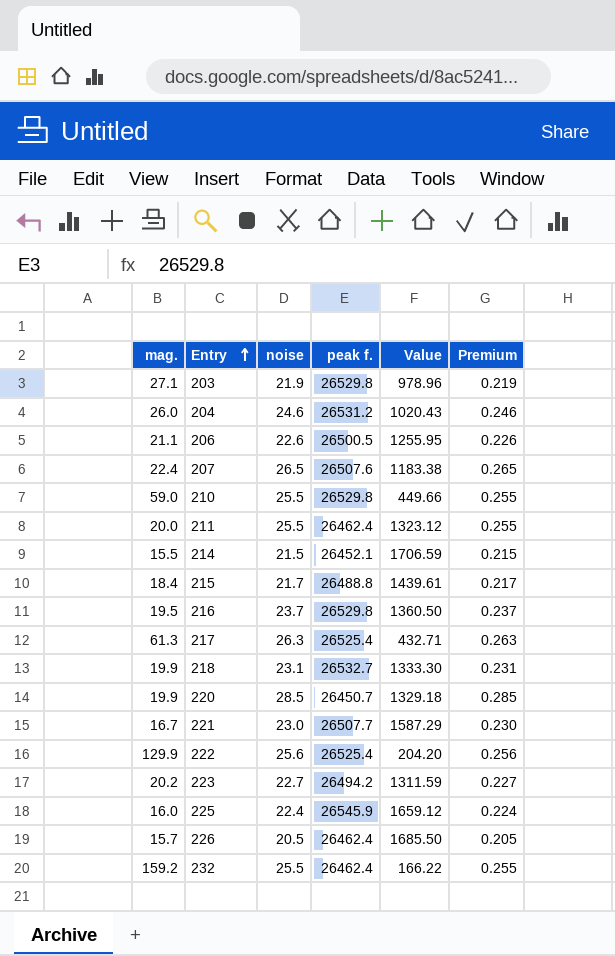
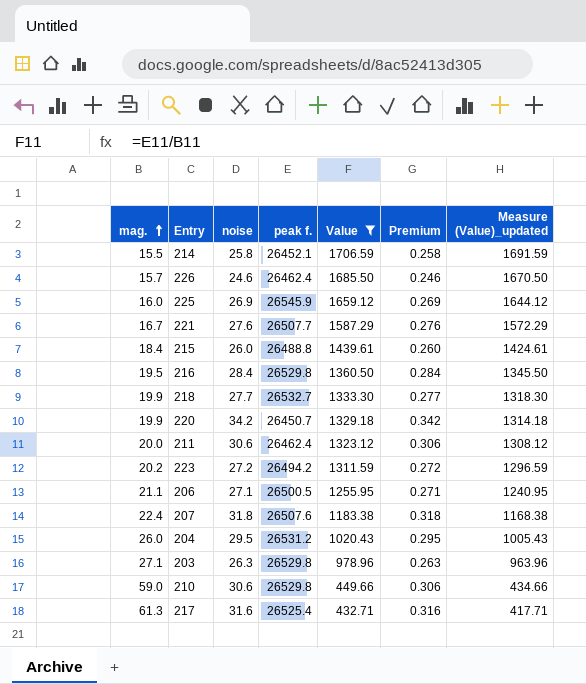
filter: none -> Value >= 432.71
row order: Entry ascending -> mag. ascending
column Measure (Value)_updated | formula: none -> [Value] - 15
214 | noise: 21.5 -> 25.8
214 | Premium: 0.215 -> 0.258
226 | noise: 20.5 -> 24.6
226 | Premium: 0.205 -> 0.246
225 | noise: 22.4 -> 26.9
225 | Premium: 0.224 -> 0.269
221 | noise: 23.0 -> 27.6
221 | Premium: 0.230 -> 0.276
215 | noise: 21.7 -> 26.0
215 | Premium: 0.217 -> 0.260
216 | noise: 23.7 -> 28.4
216 | Premium: 0.237 -> 0.284
218 | noise: 23.1 -> 27.7
218 | Premium: 0.231 -> 0.277
220 | noise: 28.5 -> 34.2
220 | Premium: 0.285 -> 0.342
211 | noise: 25.5 -> 30.6
211 | Premium: 0.255 -> 0.306
223 | noise: 22.7 -> 27.2
223 | Premium: 0.227 -> 0.272
206 | noise: 22.6 -> 27.1
206 | Premium: 0.226 -> 0.271
207 | noise: 26.5 -> 31.8
207 | Premium: 0.265 -> 0.318
204 | noise: 24.6 -> 29.5
204 | Premium: 0.246 -> 0.295
203 | noise: 21.9 -> 26.3
203 | Premium: 0.219 -> 0.263
210 | noise: 25.5 -> 30.6
210 | Premium: 0.255 -> 0.306
217 | noise: 26.3 -> 31.6
217 | Premium: 0.263 -> 0.316

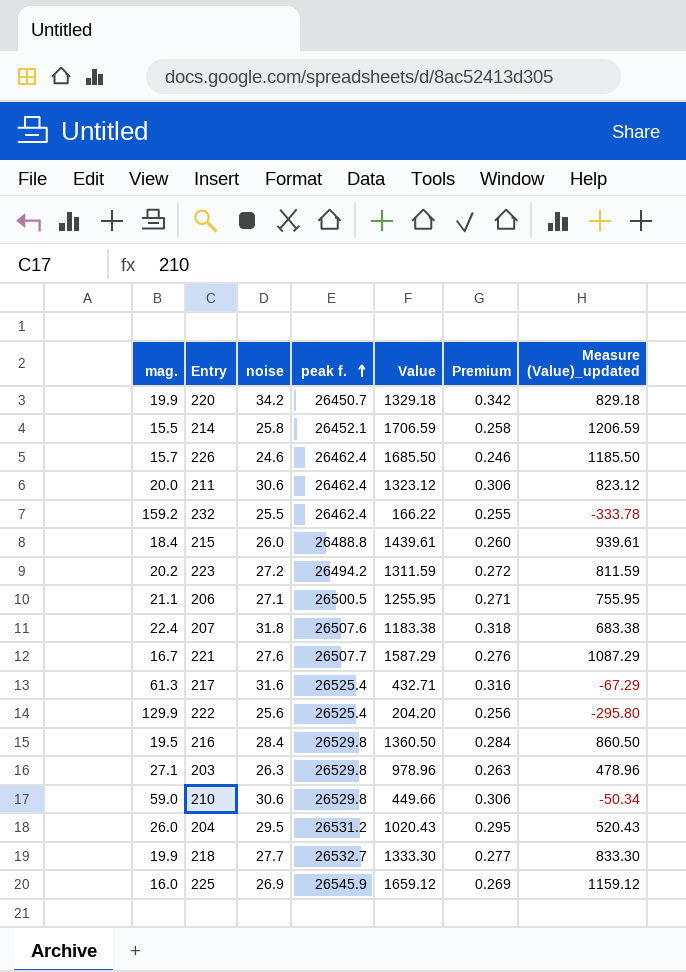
filter: Value >= 432.71 -> none
row order: mag. ascending -> peak f. ascending
column Measure (Value)_updated | formula: [Value] - 15 -> [Value] - 500

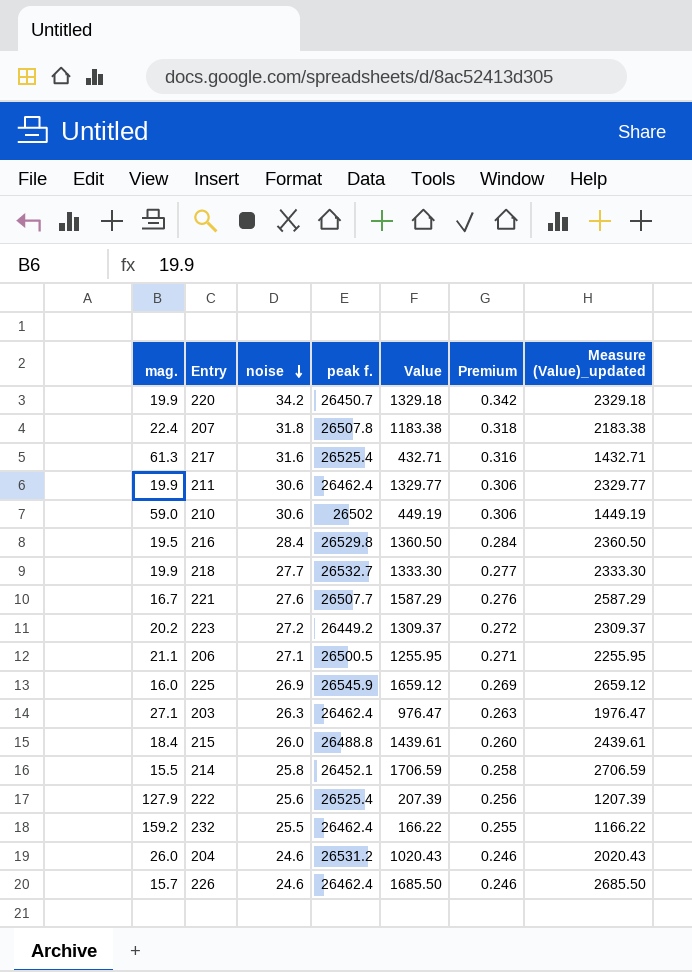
row order: peak f. ascending -> noise descending
column Measure (Value)_updated | formula: [Value] - 500 -> [Value] + 1000
207 | peak f.: 26507.6 -> 26507.8
211 | mag.: 20.0 -> 19.9
211 | Value: 1323.12 -> 1329.77
210 | peak f.: 26529.8 -> 26502
210 | Value: 449.66 -> 449.19
223 | peak f.: 26494.2 -> 26449.2
223 | Value: 1311.59 -> 1309.37
203 | peak f.: 26529.8 -> 26462.4
203 | Value: 978.96 -> 976.47
222 | mag.: 129.9 -> 127.9
222 | Value: 204.20 -> 207.39
204 | noise: 29.5 -> 24.6
204 | Premium: 0.295 -> 0.246

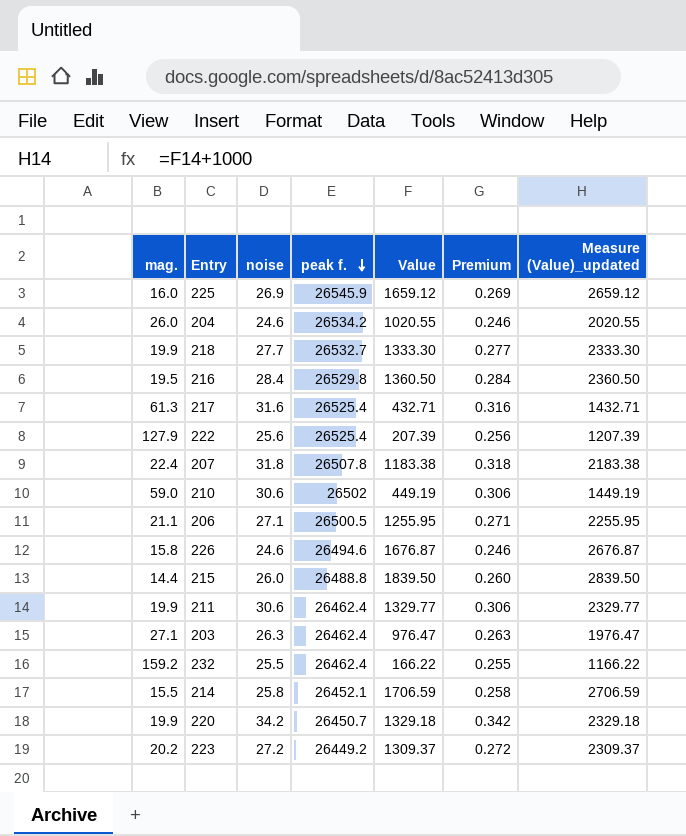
row order: noise descending -> peak f. descending
row 221: 16.7 | 27.6 | 26507.7 | 1587.29 | 0.276 | 2587.29 -> none
204 | peak f.: 26531.2 -> 26534.2
204 | Value: 1020.43 -> 1020.55
204 | Measure (Value)_updated: 2020.43 -> 2020.55
226 | mag.: 15.7 -> 15.8
226 | peak f.: 26462.4 -> 26494.6
226 | Value: 1685.50 -> 1676.87
226 | Measure (Value)_updated: 2685.50 -> 2676.87
215 | mag.: 18.4 -> 14.4
215 | Value: 1439.61 -> 1839.50
215 | Measure (Value)_updated: 2439.61 -> 2839.50

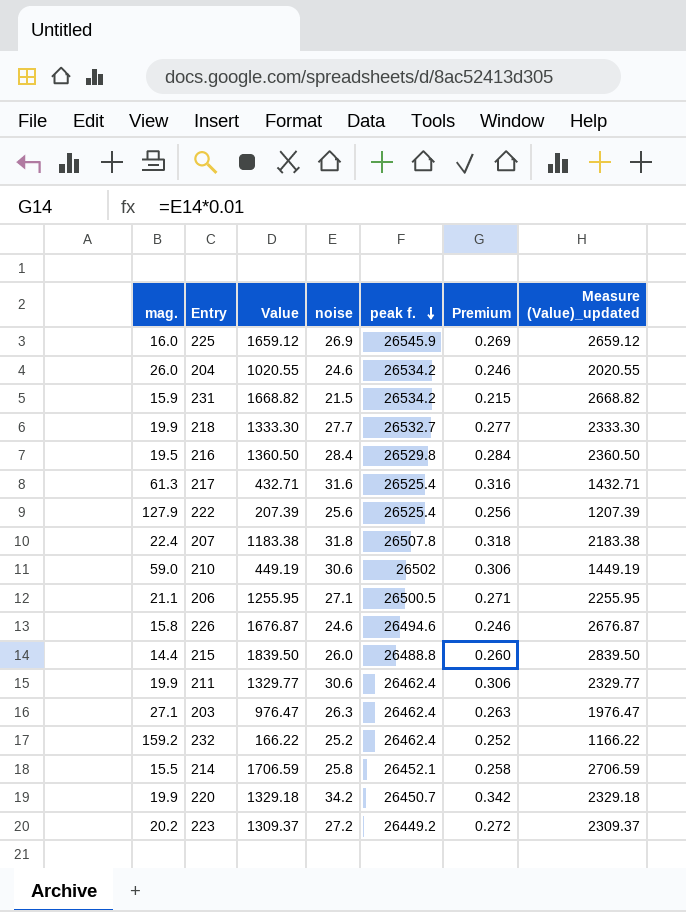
column Value | position: 5 -> 3
row 231: none -> 15.9 | 1668.82 | 21.5 | 26534.2 | 0.215 | 2668.82
232 | noise: 25.5 -> 25.2
232 | Premium: 0.255 -> 0.252

